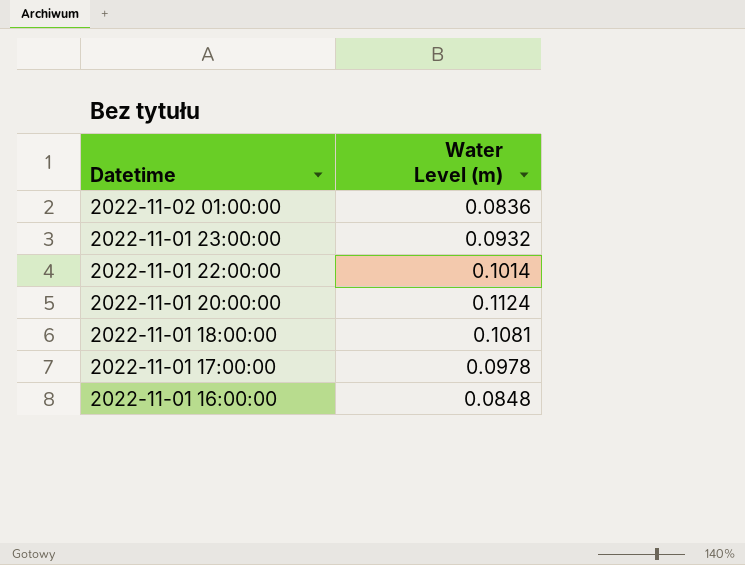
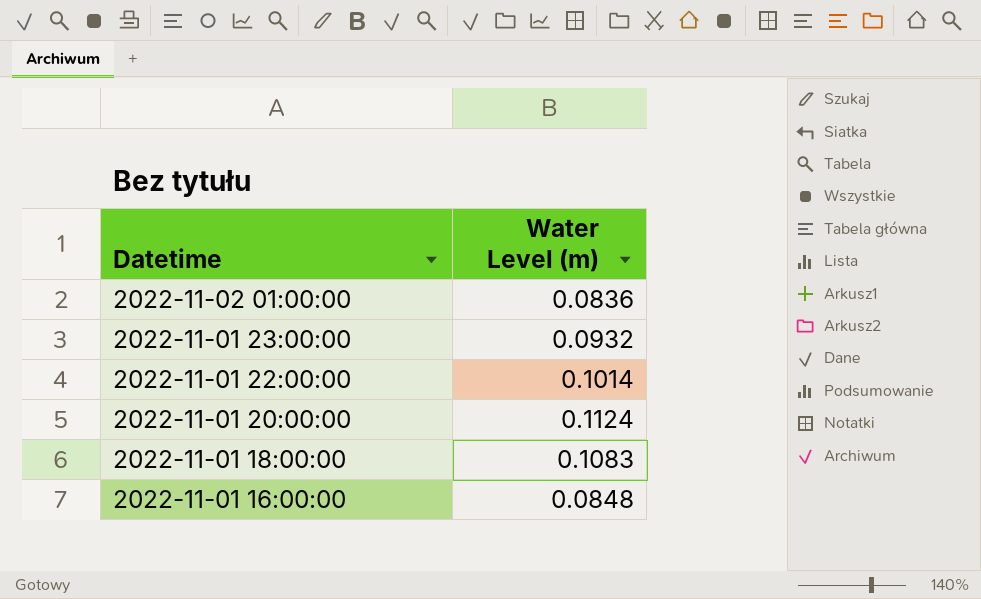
row 2022-11-01 17:00:00: 0.0978 -> none
2022-11-01 18:00:00 | Water Level (m): 0.1081 -> 0.1083

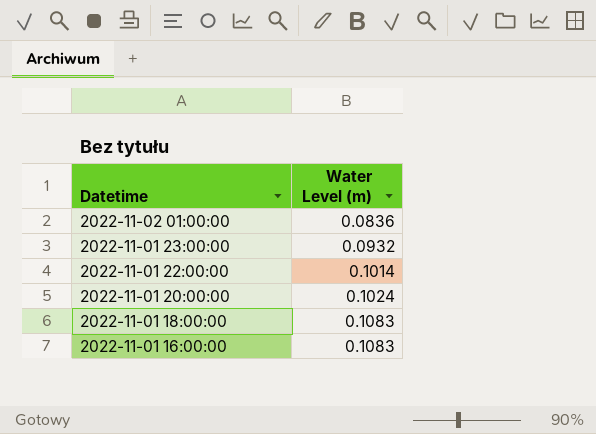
2022-11-01 20:00:00 | Water Level (m): 0.1124 -> 0.1024
2022-11-01 16:00:00 | Water Level (m): 0.0848 -> 0.1083

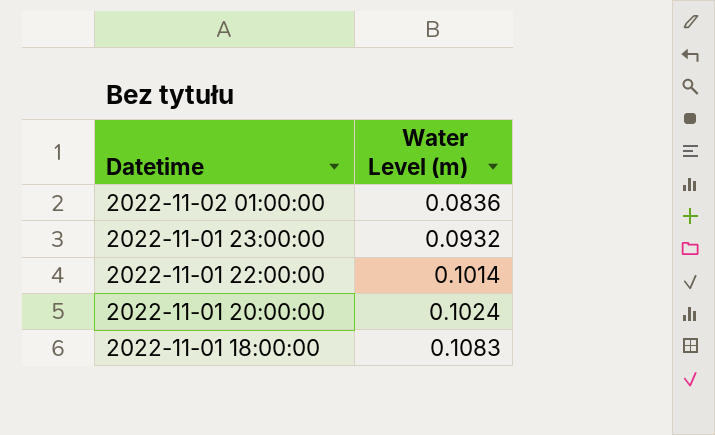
row 2022-11-01 16:00:00: 0.1083 -> none

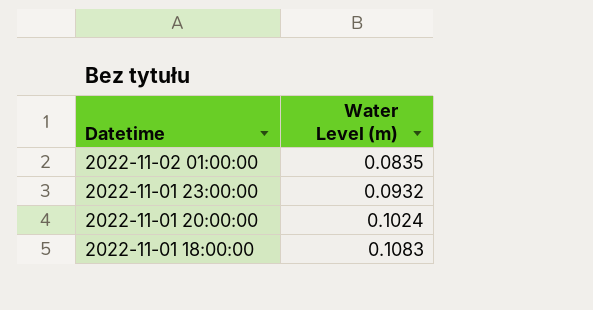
row 2022-11-01 22:00:00: 0.1014 -> none
2022-11-02 01:00:00 | Water Level (m): 0.0836 -> 0.0835

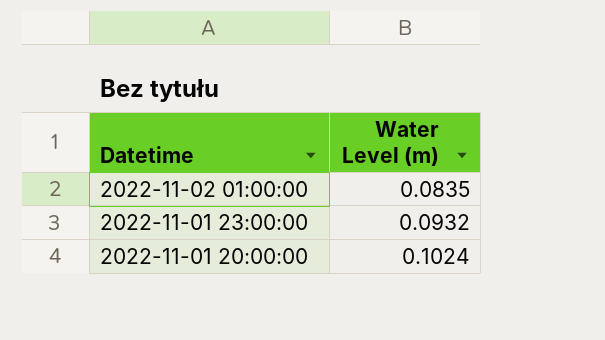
row 2022-11-01 18:00:00: 0.1083 -> none

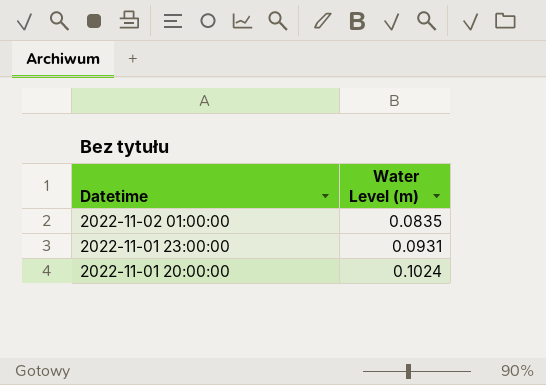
2022-11-01 23:00:00 | Water Level (m): 0.0932 -> 0.0931

